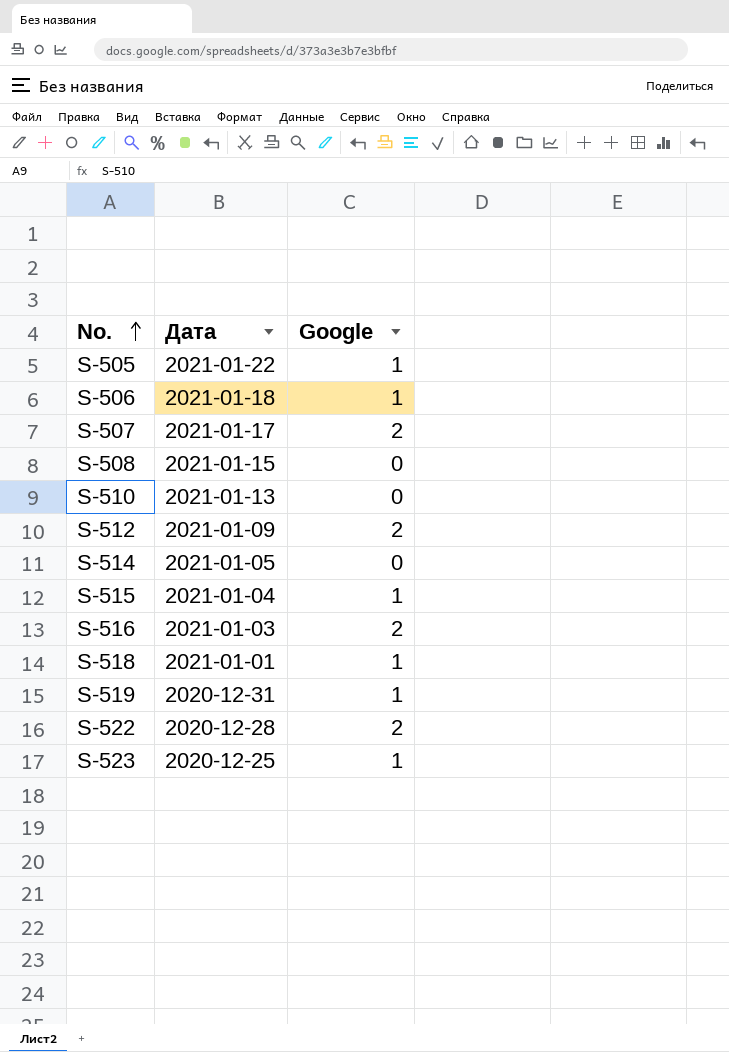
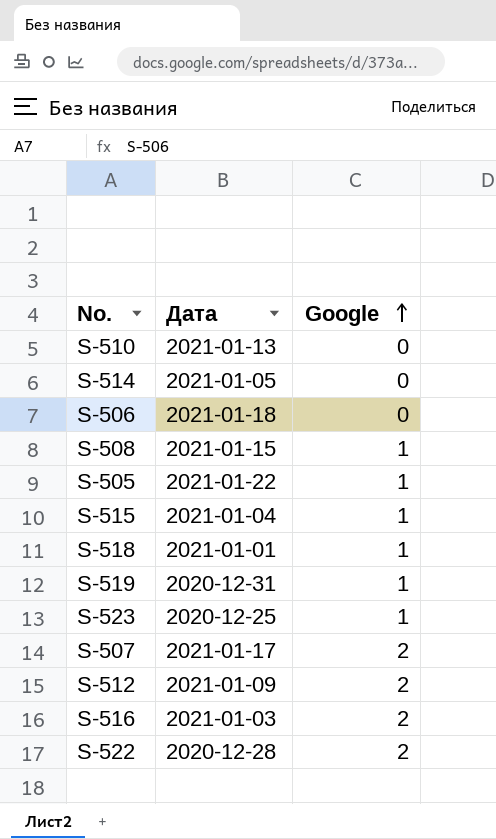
row order: No. ascending -> Google ascending
S-506 | Google: 1 -> 0
S-508 | Google: 0 -> 1

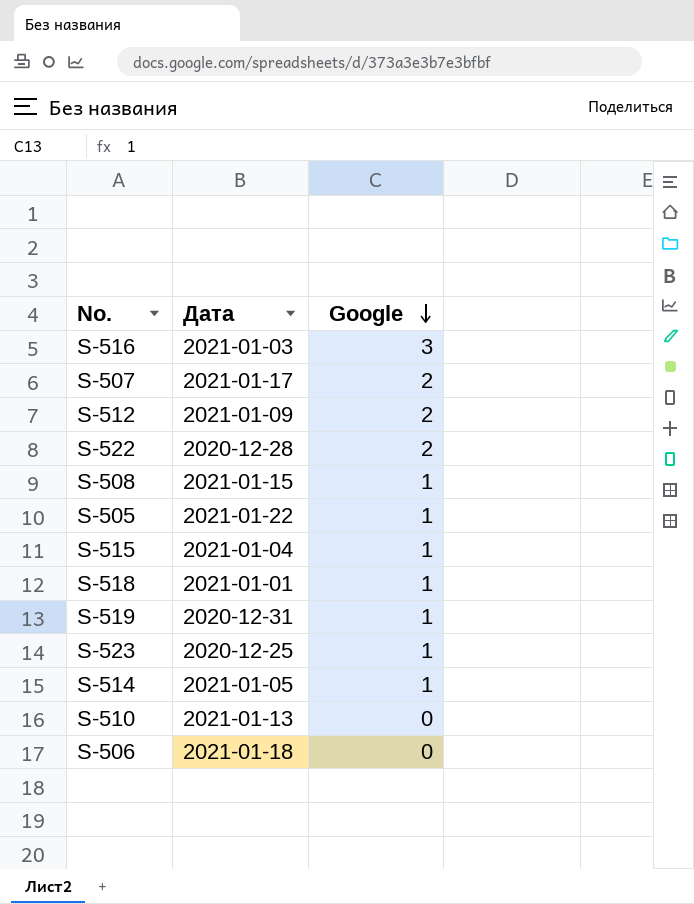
row order: Google ascending -> Google descending
S-516 | Google: 2 -> 3
S-514 | Google: 0 -> 1

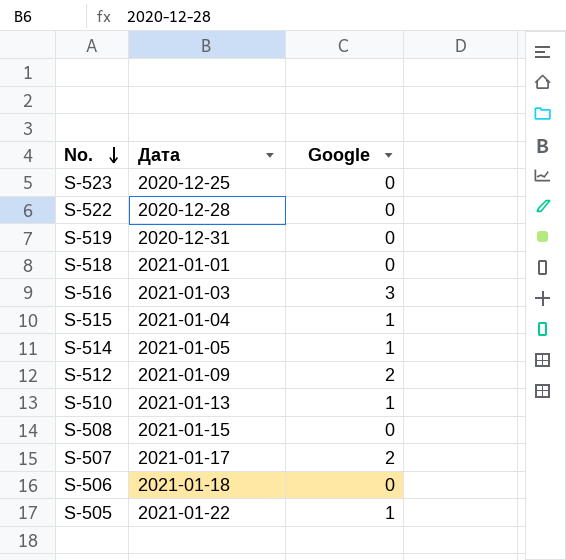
row order: Google descending -> No. descending
S-523 | Google: 1 -> 0
S-522 | Google: 2 -> 0
S-519 | Google: 1 -> 0
S-518 | Google: 1 -> 0
S-510 | Google: 0 -> 1
S-508 | Google: 1 -> 0

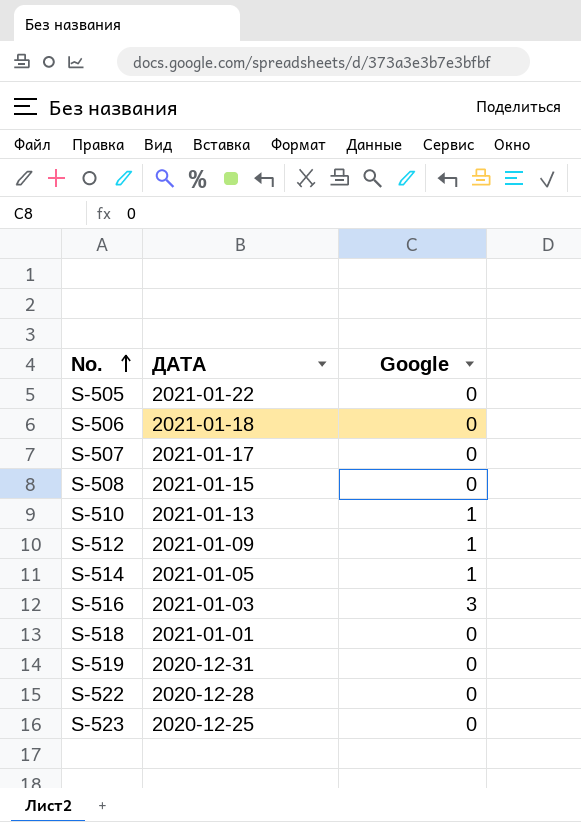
row order: No. descending -> No. ascending
column name: Дата -> ДАТА
row S-515: 2021-01-04 | 1 -> none
S-505 | Google: 1 -> 0
S-507 | Google: 2 -> 0
S-512 | Google: 2 -> 1

